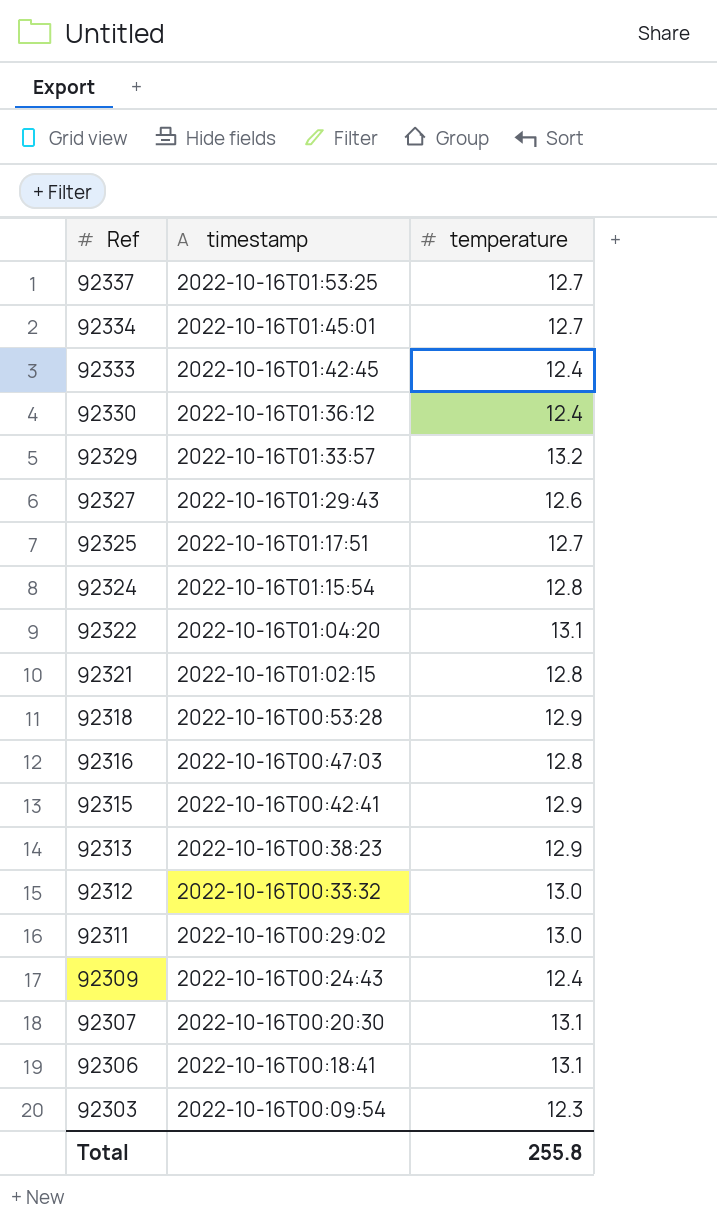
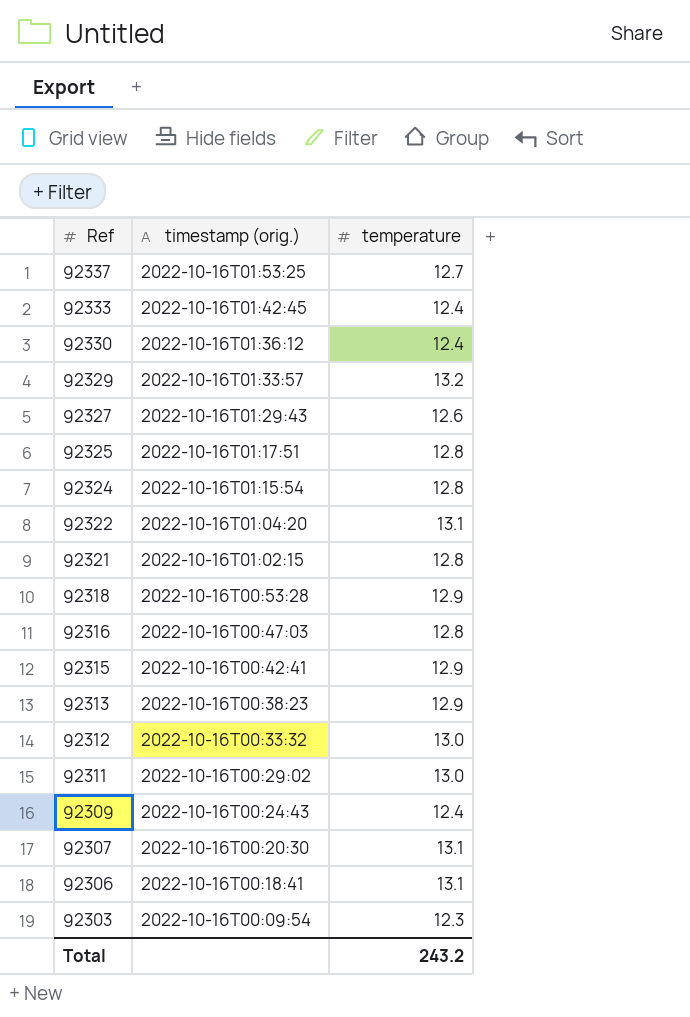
column name: timestamp -> timestamp (orig.)
row 92334: 2022-10-16T01:45:01 | 12.7 -> none
92325 | temperature: 12.7 -> 12.8
Total | temperature: 255.8 -> 243.2

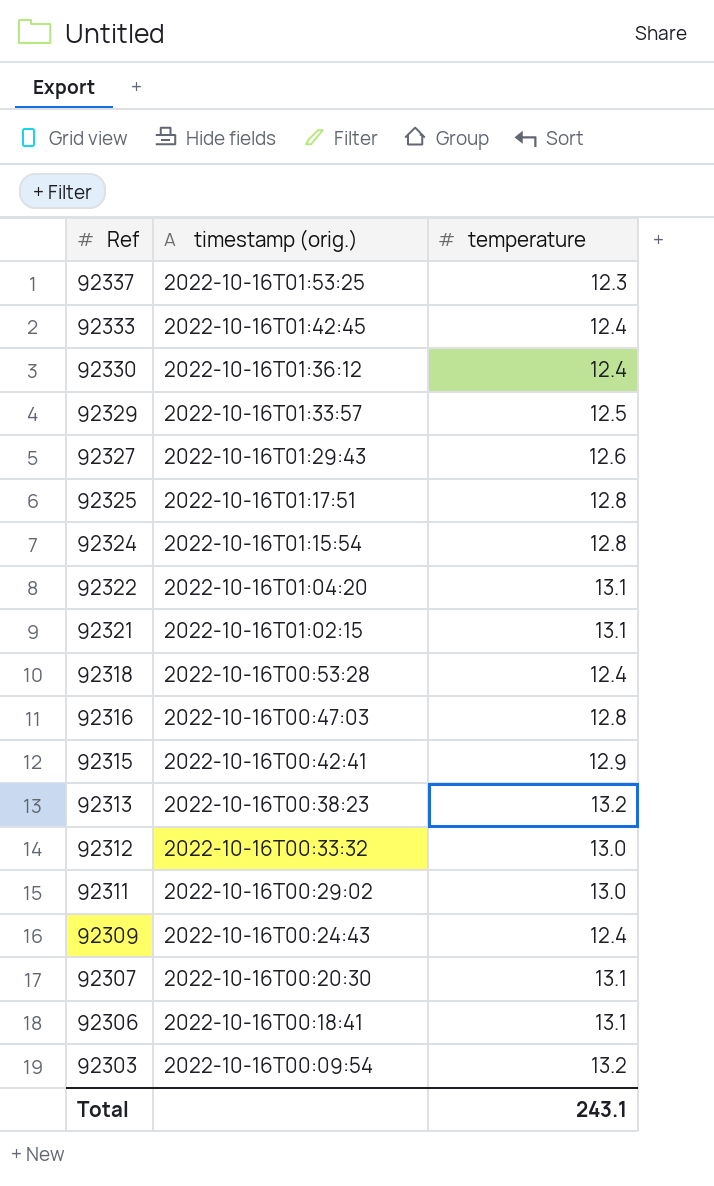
92337 | temperature: 12.7 -> 12.3
92329 | temperature: 13.2 -> 12.5
92321 | temperature: 12.8 -> 13.1
92318 | temperature: 12.9 -> 12.4
92313 | temperature: 12.9 -> 13.2
92303 | temperature: 12.3 -> 13.2
Total | temperature: 243.2 -> 243.1

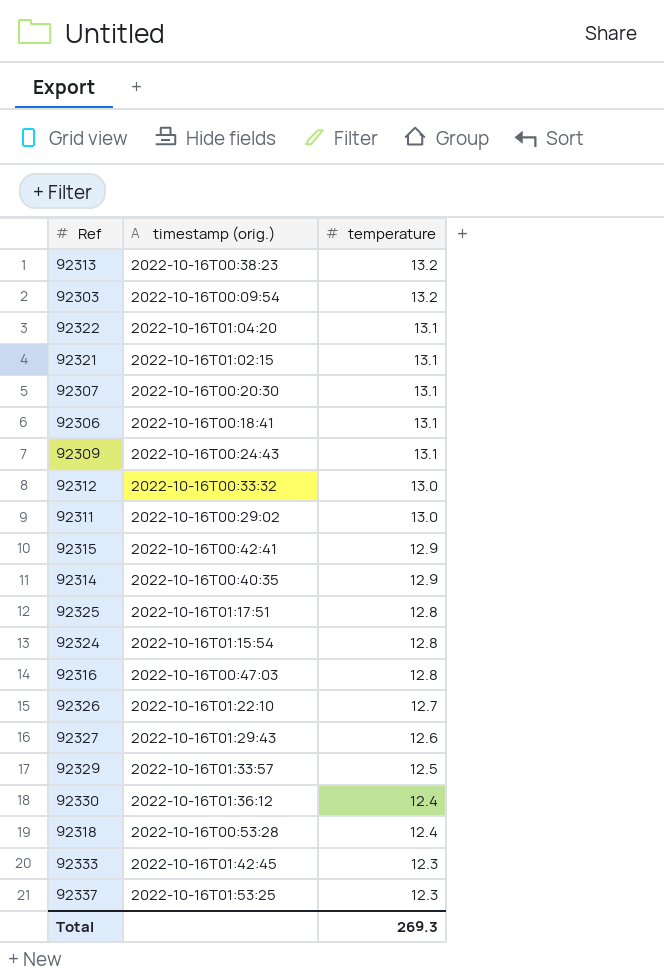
row order: Ref descending -> temperature descending
92309 | temperature: 12.4 -> 13.1
row 92314: none -> 2022-10-16T00:40:35 | 12.9
row 92326: none -> 2022-10-16T01:22:10 | 12.7
92333 | temperature: 12.4 -> 12.3
Total | temperature: 243.1 -> 269.3

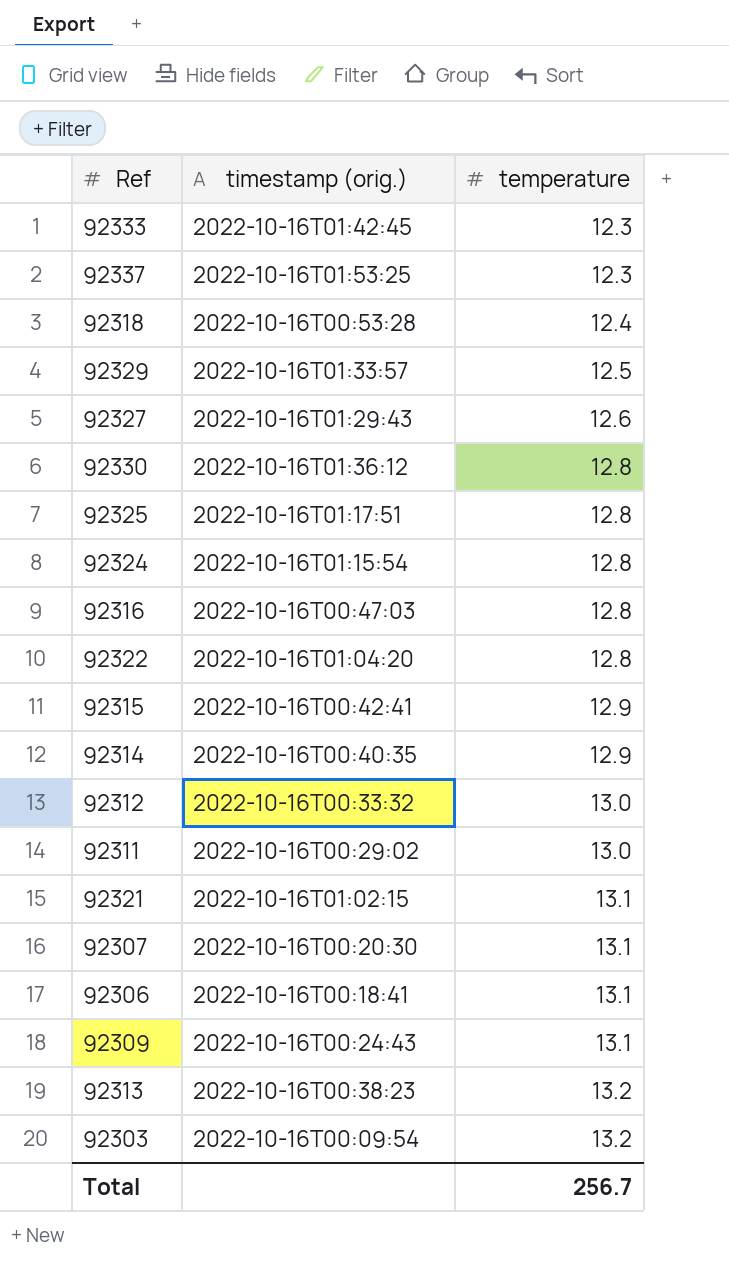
row order: temperature descending -> temperature ascending
row 92326: 2022-10-16T01:22:10 | 12.7 -> none
92330 | temperature: 12.4 -> 12.8
92322 | temperature: 13.1 -> 12.8
Total | temperature: 269.3 -> 256.7

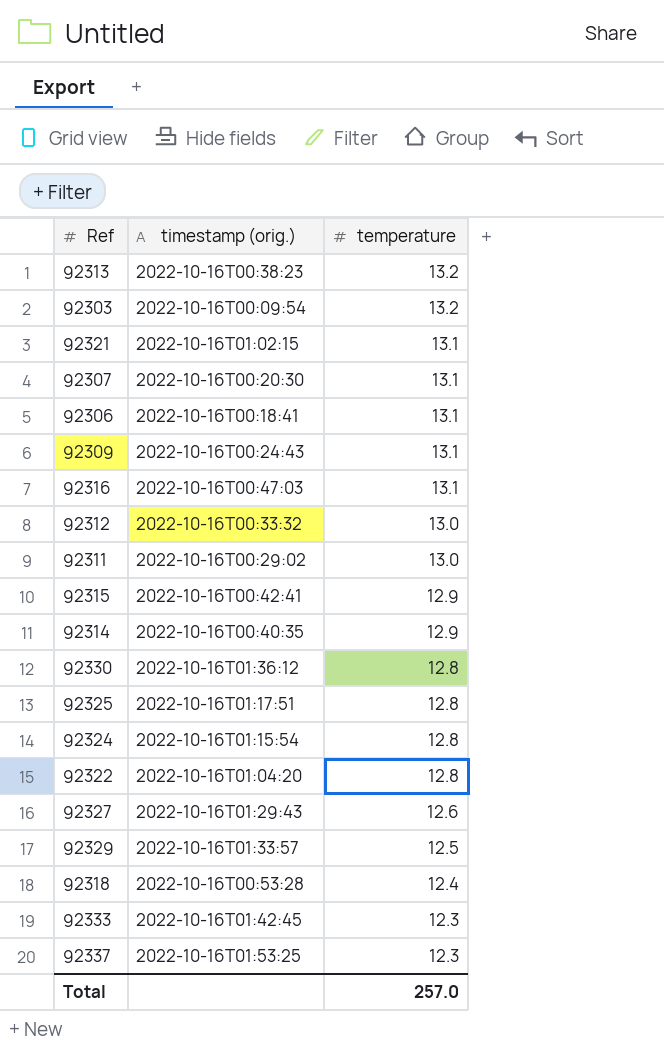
row order: temperature ascending -> temperature descending
92316 | temperature: 12.8 -> 13.1
Total | temperature: 256.7 -> 257.0

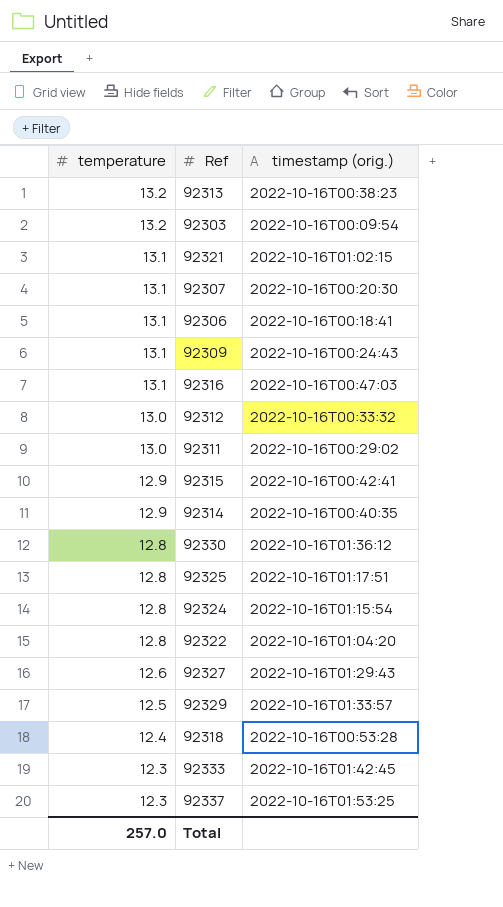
column temperature | position: 3 -> 1

